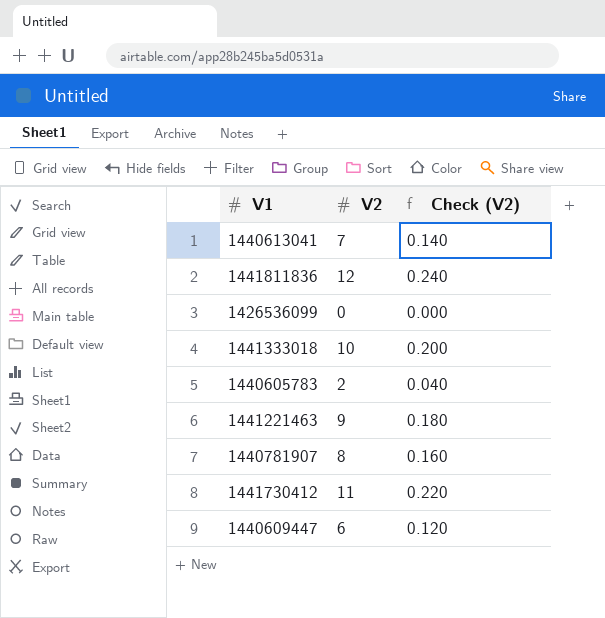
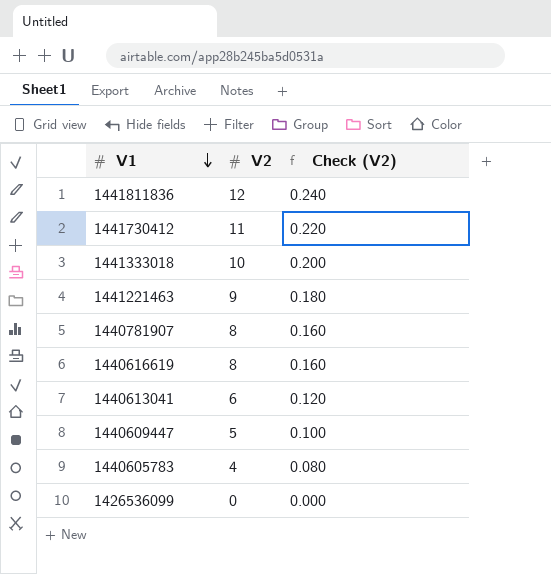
row order: none -> V1 descending
row 1440616619: none -> 8 | 0.160
1440613041 | V2: 7 -> 6
1440613041 | Check (V2): 0.140 -> 0.120
1440609447 | V2: 6 -> 5
1440609447 | Check (V2): 0.120 -> 0.100
1440605783 | V2: 2 -> 4
1440605783 | Check (V2): 0.040 -> 0.080

